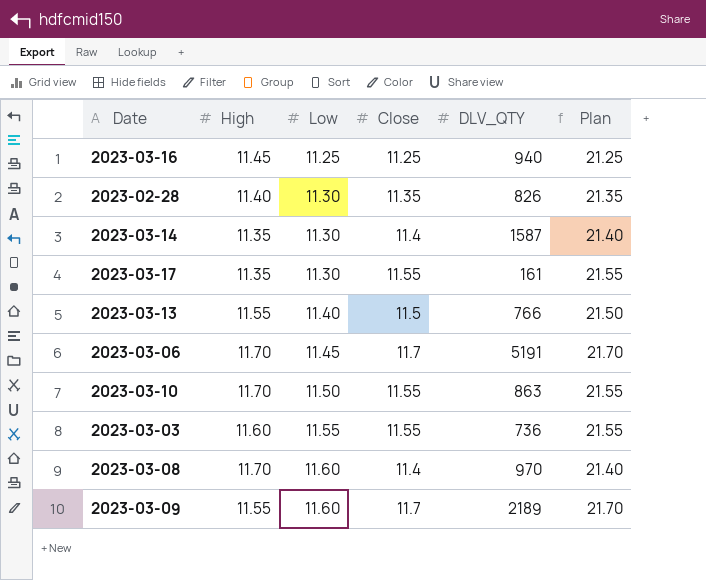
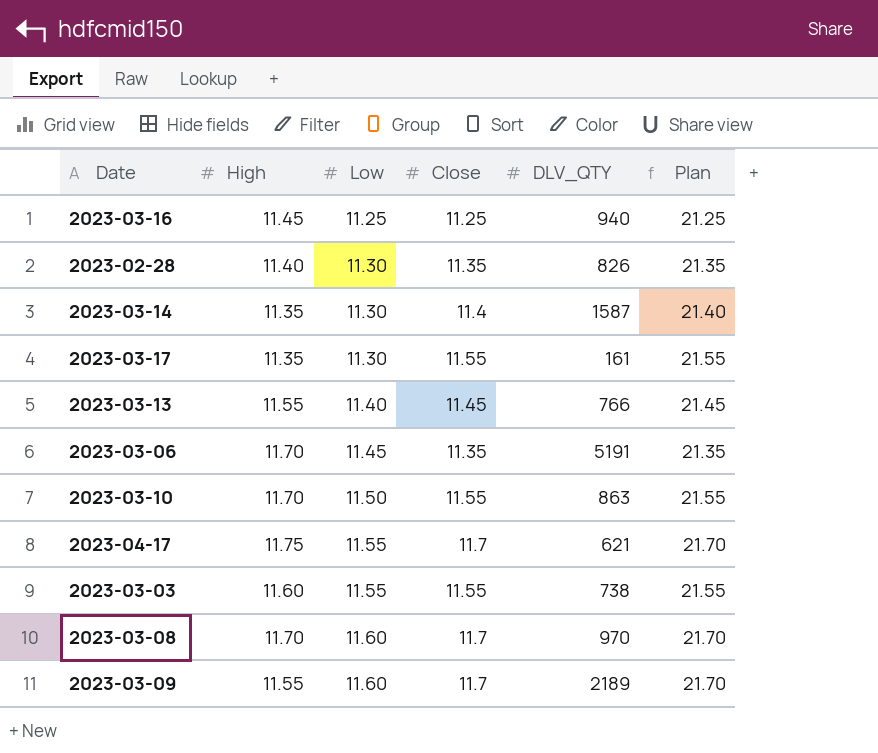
2023-03-13 | Close: 11.5 -> 11.45
2023-03-13 | Plan: 21.50 -> 21.45
2023-03-06 | Close: 11.7 -> 11.35
2023-03-06 | Plan: 21.70 -> 21.35
row 2023-04-17: none -> 11.75 | 11.55 | 11.7 | 621 | 21.70
2023-03-03 | DLV_QTY: 736 -> 738
2023-03-08 | Close: 11.4 -> 11.7
2023-03-08 | Plan: 21.40 -> 21.70

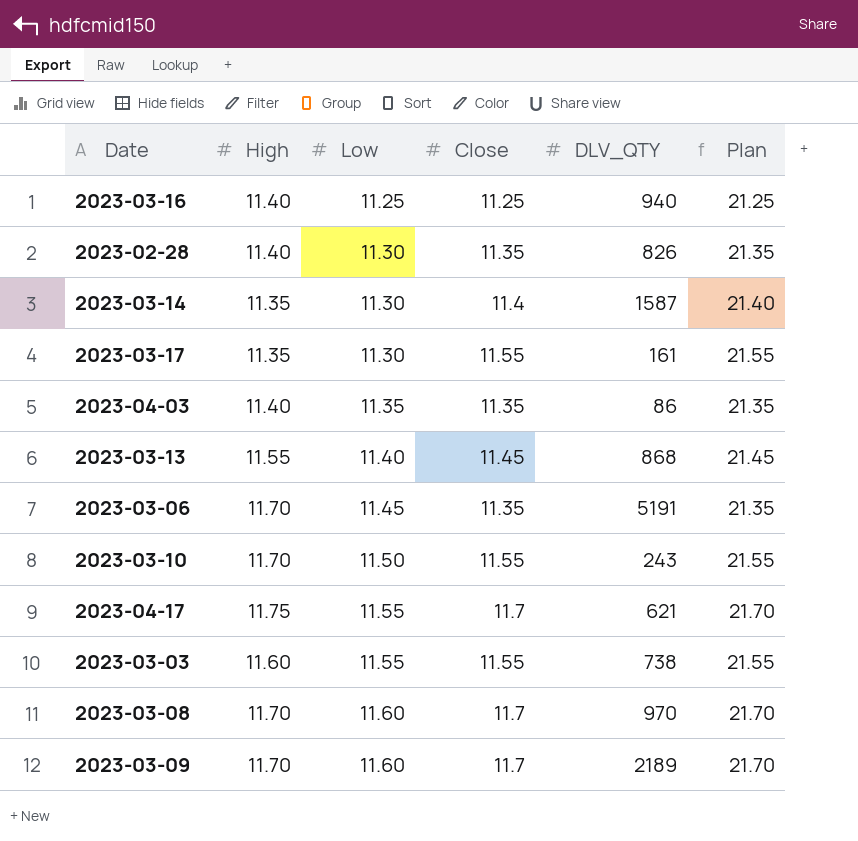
2023-03-16 | High: 11.45 -> 11.40
row 2023-04-03: none -> 11.40 | 11.35 | 11.35 | 86 | 21.35
2023-03-13 | DLV_QTY: 766 -> 868
2023-03-10 | DLV_QTY: 863 -> 243
2023-03-09 | High: 11.55 -> 11.70

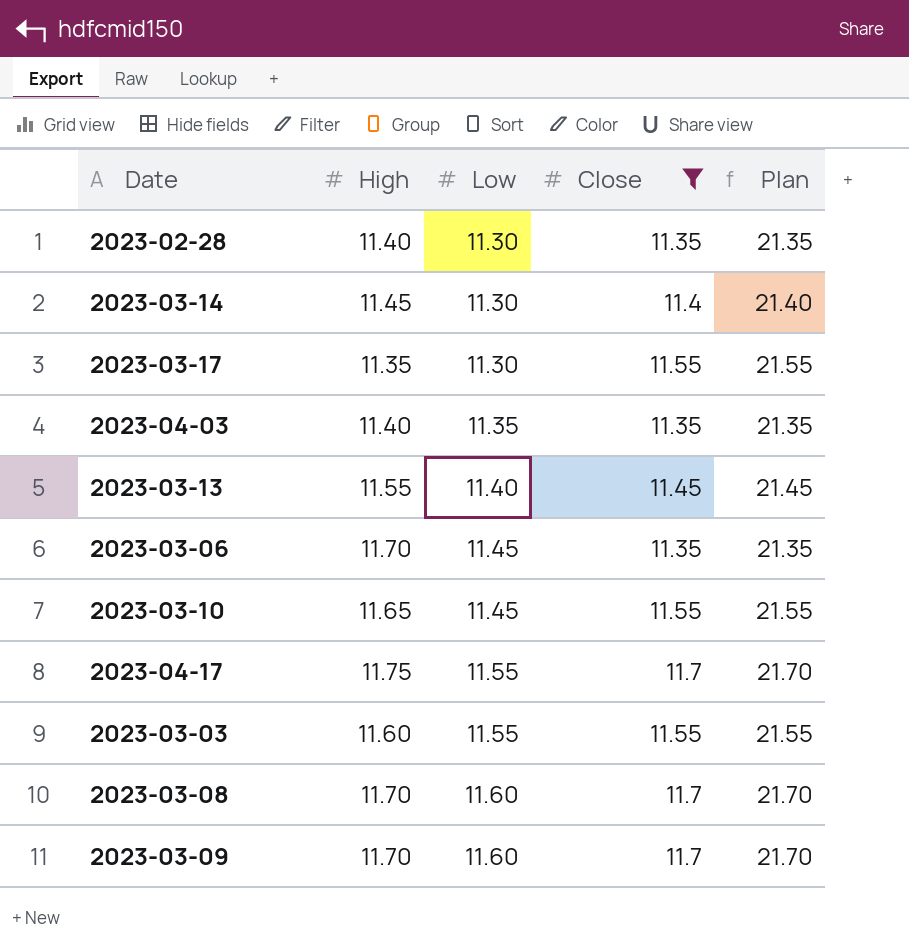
filter: none -> Close != 11.25
column DLV_QTY | position: 5 -> none
2023-03-14 | High: 11.35 -> 11.45
2023-03-10 | High: 11.70 -> 11.65
2023-03-10 | Low: 11.50 -> 11.45

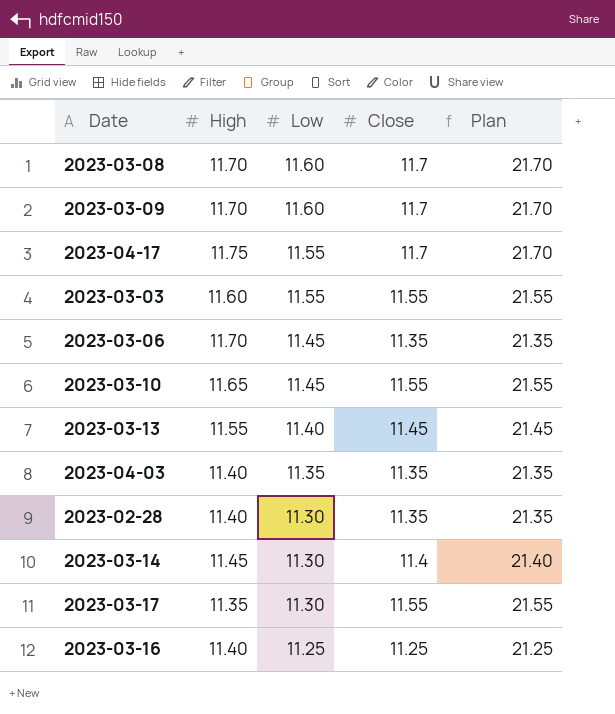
filter: Close != 11.25 -> none
row order: Low ascending -> Low descending

